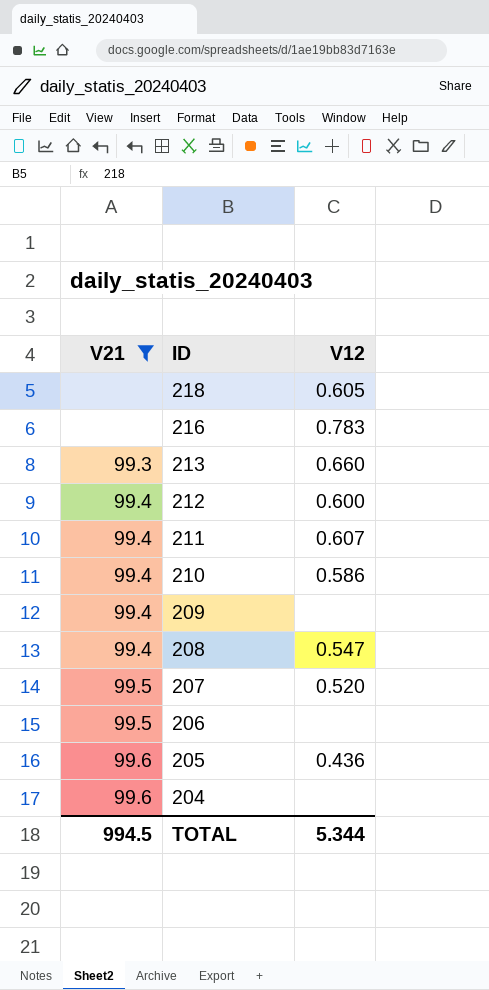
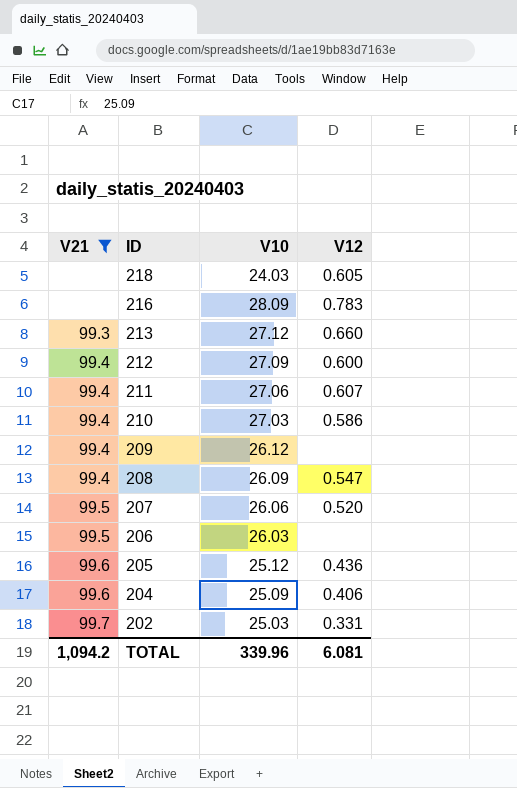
column V10 | position: none -> 3
204 | V12: none -> 0.406
row 202: none -> 99.7 | 25.03 | 0.331
TOTAL | V21: 994.5 -> 1,094.2
TOTAL | V12: 5.344 -> 6.081

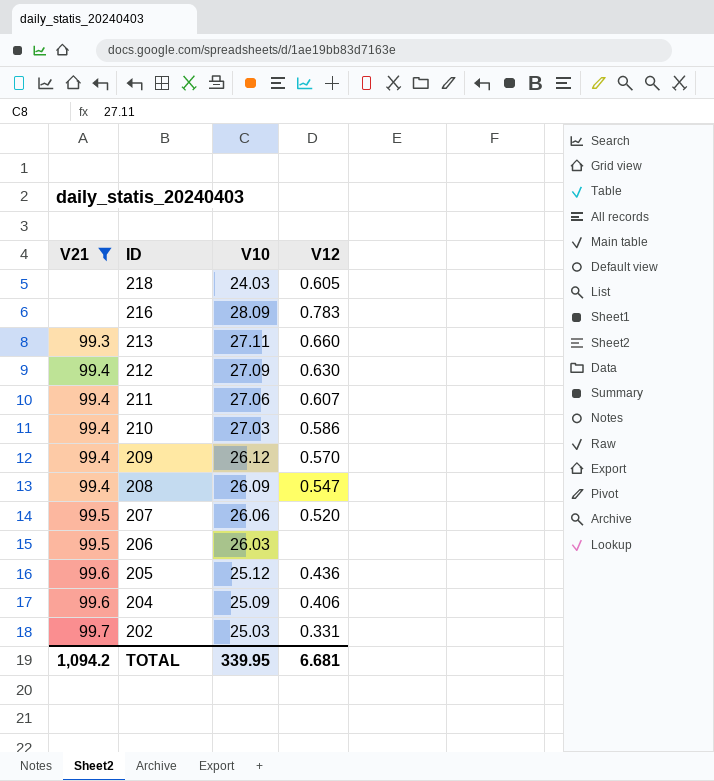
213 | V10: 27.12 -> 27.11
212 | V12: 0.600 -> 0.630
209 | V12: none -> 0.570
TOTAL | V10: 339.96 -> 339.95
TOTAL | V12: 6.081 -> 6.681

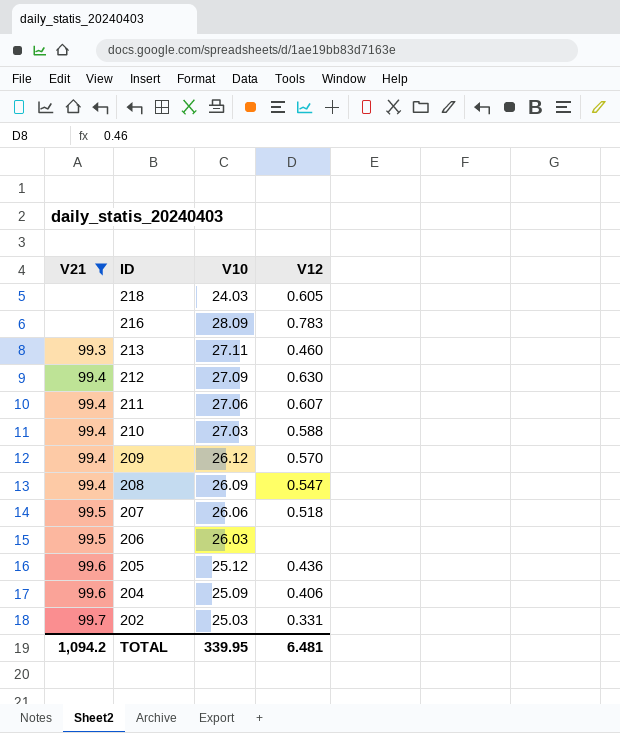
213 | V12: 0.660 -> 0.460
210 | V12: 0.586 -> 0.588
207 | V12: 0.520 -> 0.518
TOTAL | V12: 6.681 -> 6.481

